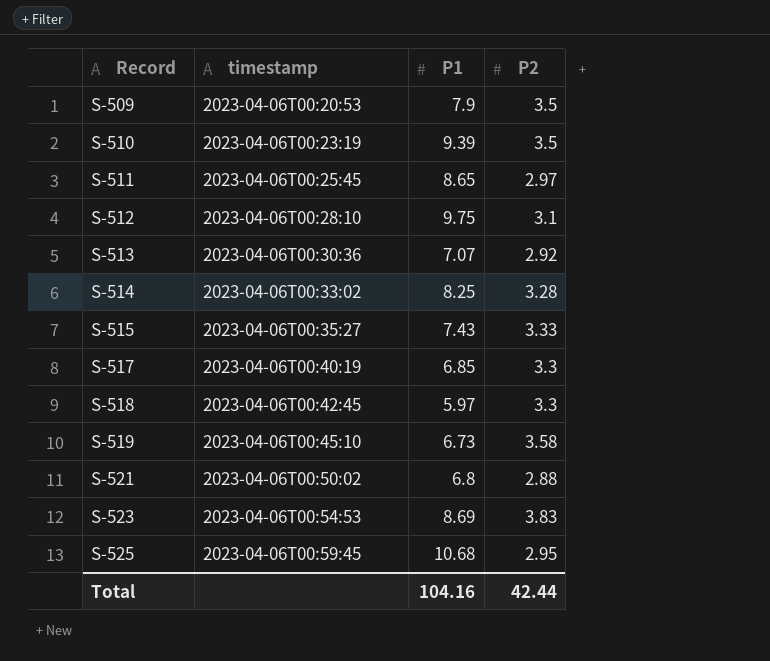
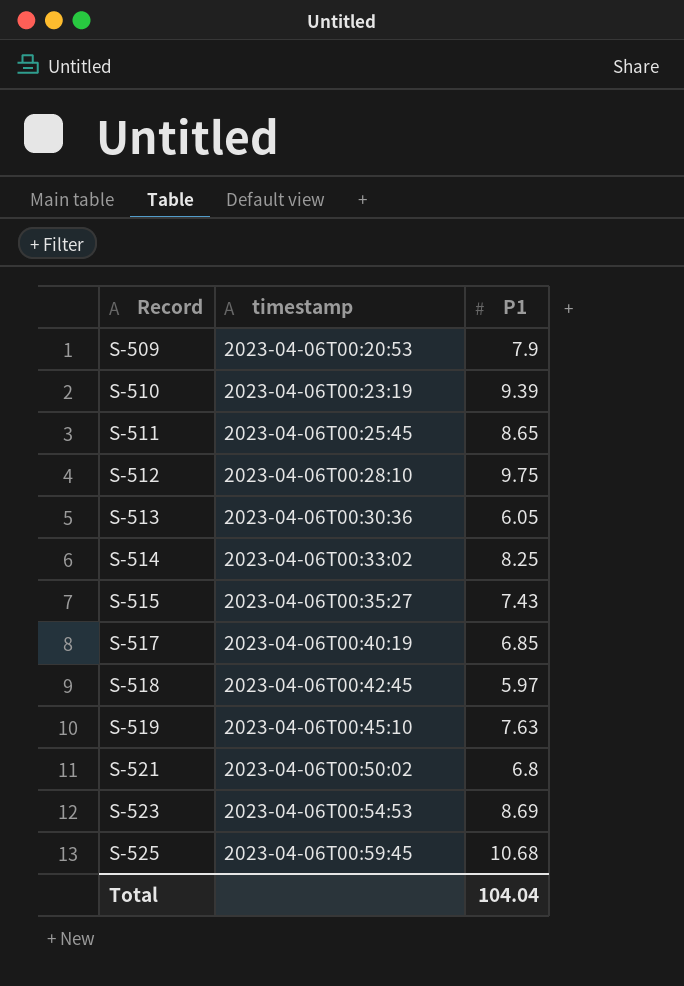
column P2 | position: 4 -> none
S-513 | P1: 7.07 -> 6.05
S-519 | P1: 6.73 -> 7.63
Total | P1: 104.16 -> 104.04

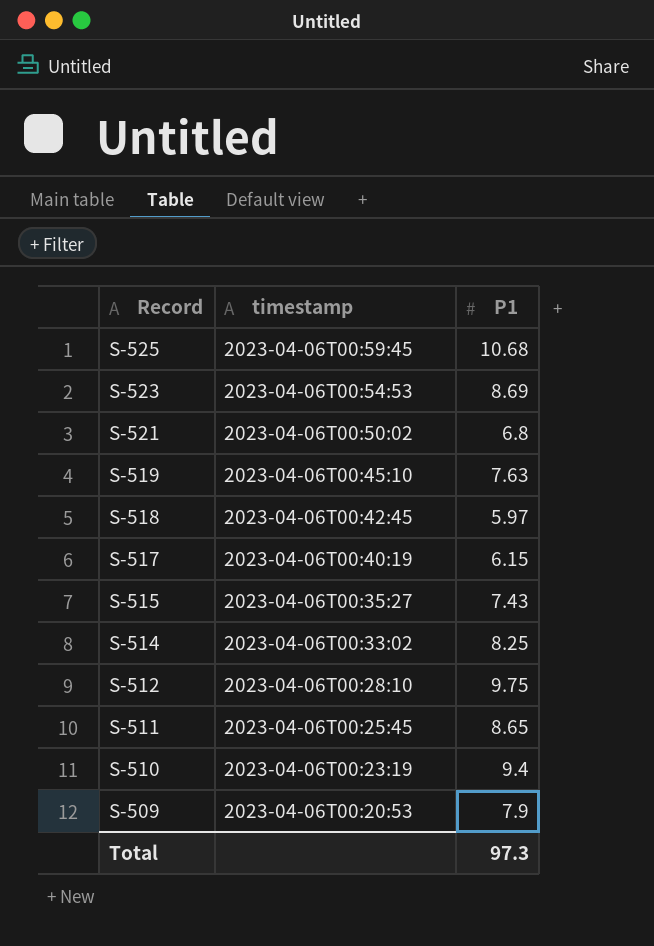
row order: Record ascending -> Record descending
row S-513: 2023-04-06T00:30:36 | 6.05 -> none
S-517 | P1: 6.85 -> 6.15
S-510 | P1: 9.39 -> 9.4
Total | P1: 104.04 -> 97.3

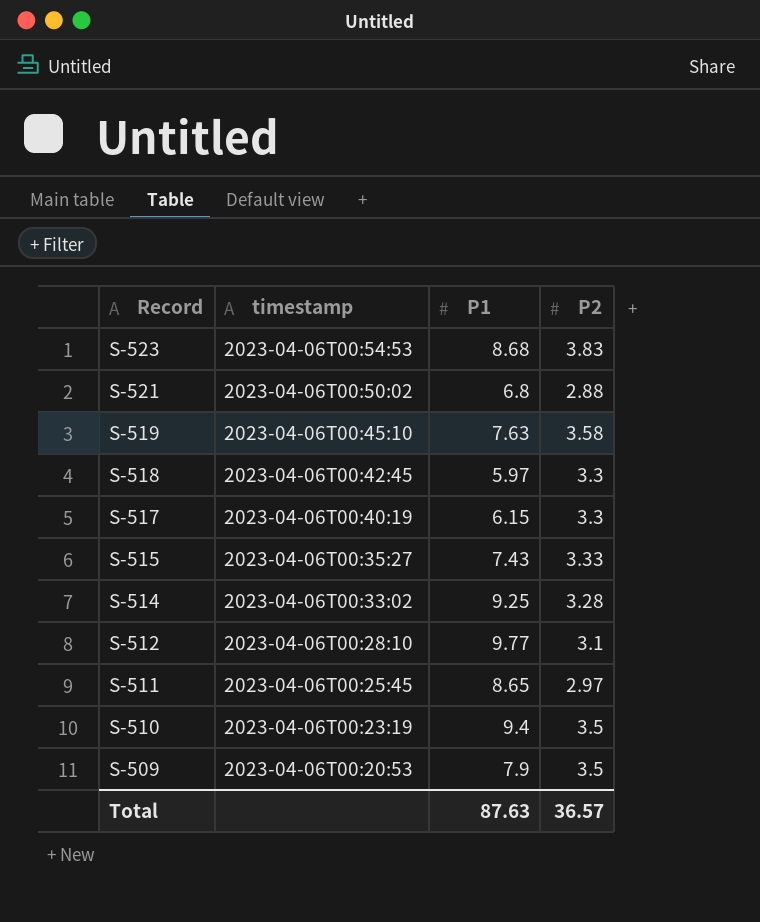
column P2 | position: none -> 4
row S-525: 2023-04-06T00:59:45 | 10.68 -> none
S-523 | P1: 8.69 -> 8.68
S-514 | P1: 8.25 -> 9.25
S-512 | P1: 9.75 -> 9.77
Total | P1: 97.3 -> 87.63

